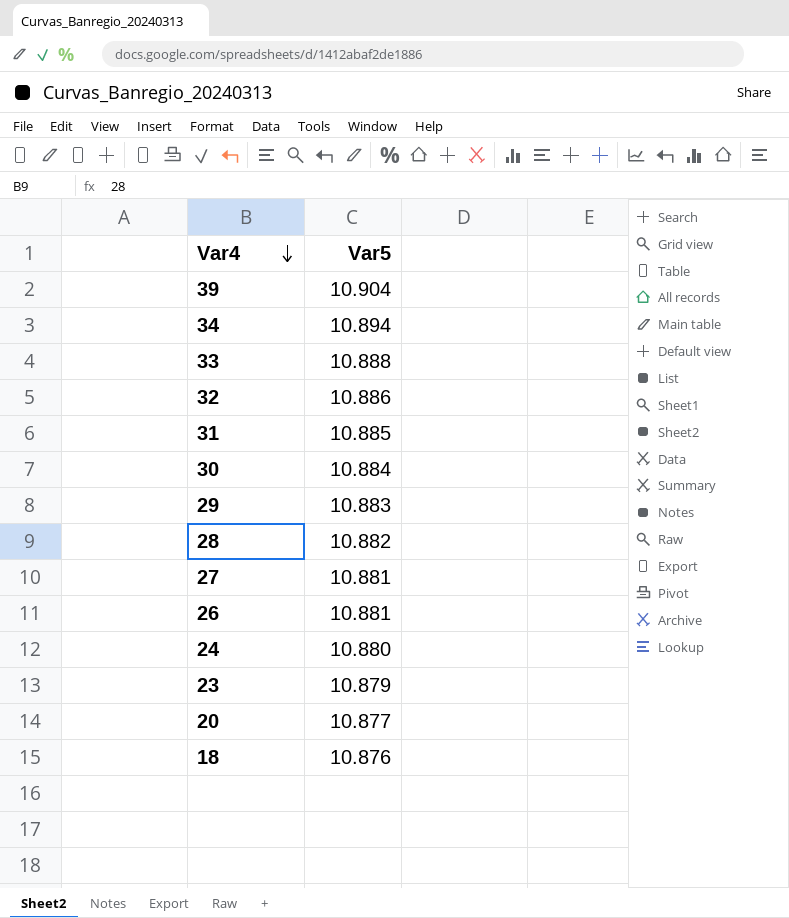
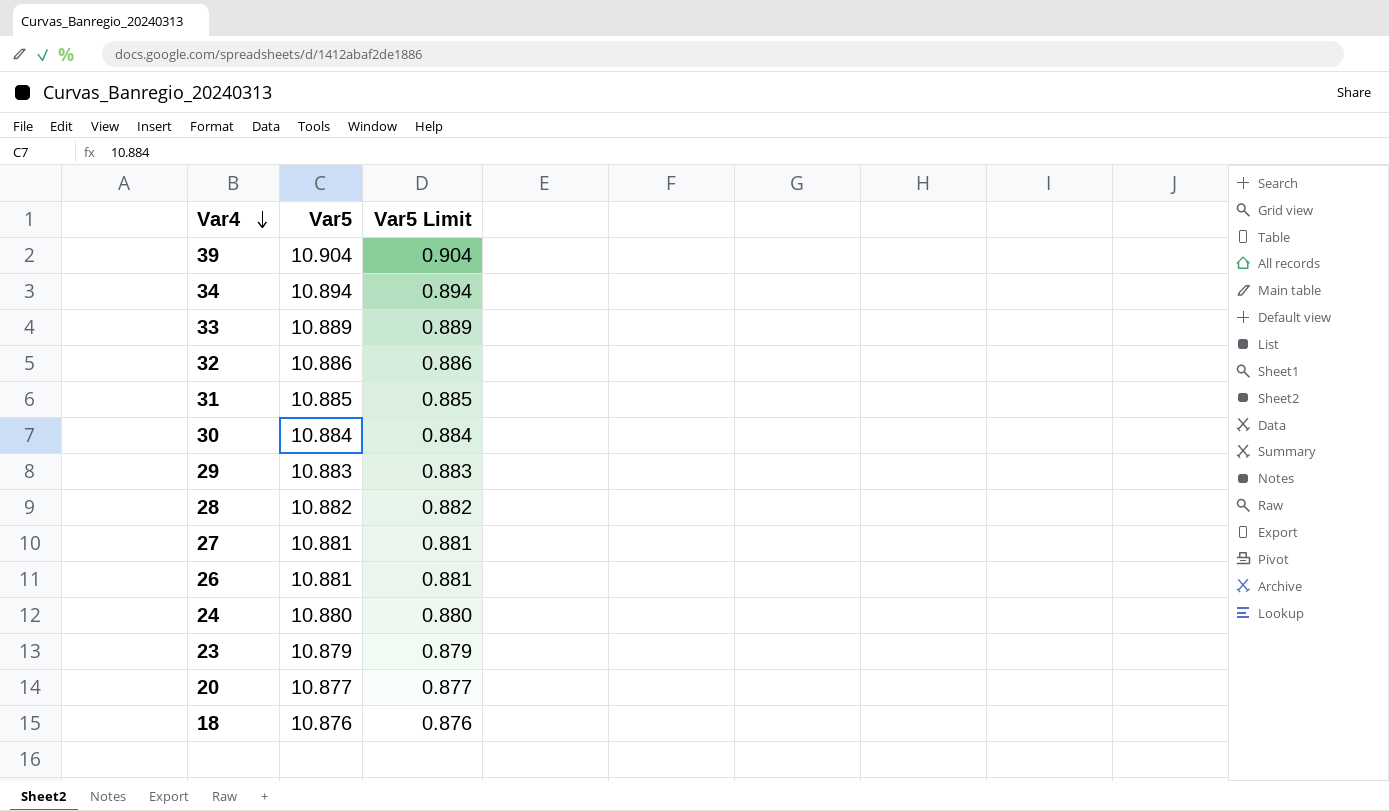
column Var5 Limit | formula: none -> [Var5] - 10
33 | Var5: 10.888 -> 10.889

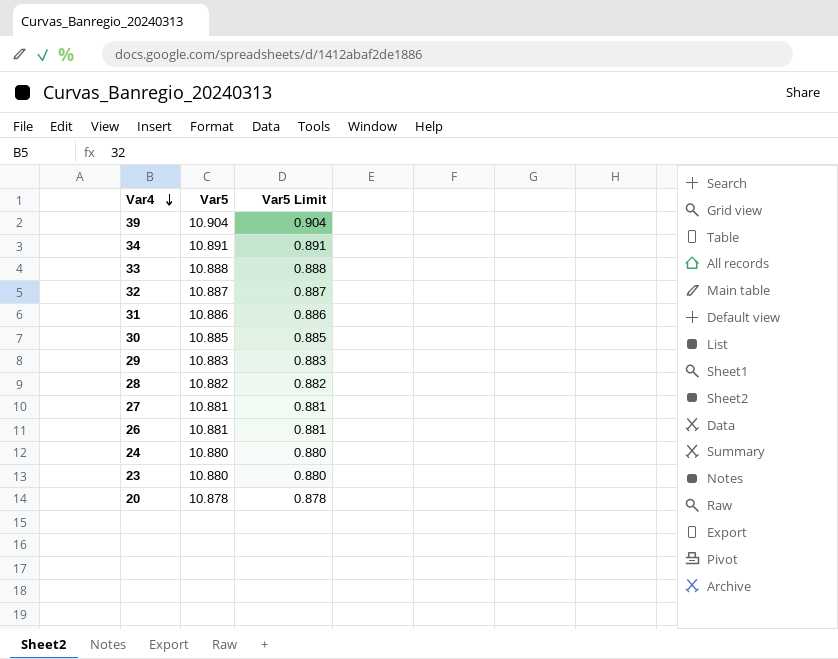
row 18: 10.876 | 0.876 -> none
34 | Var5: 10.894 -> 10.891
34 | Var5 Limit: 0.894 -> 0.891
33 | Var5: 10.889 -> 10.888
33 | Var5 Limit: 0.889 -> 0.888
32 | Var5: 10.886 -> 10.887
32 | Var5 Limit: 0.886 -> 0.887
31 | Var5: 10.885 -> 10.886
31 | Var5 Limit: 0.885 -> 0.886
30 | Var5: 10.884 -> 10.885
30 | Var5 Limit: 0.884 -> 0.885
23 | Var5: 10.879 -> 10.880
23 | Var5 Limit: 0.879 -> 0.880
20 | Var5: 10.877 -> 10.878
20 | Var5 Limit: 0.877 -> 0.878

